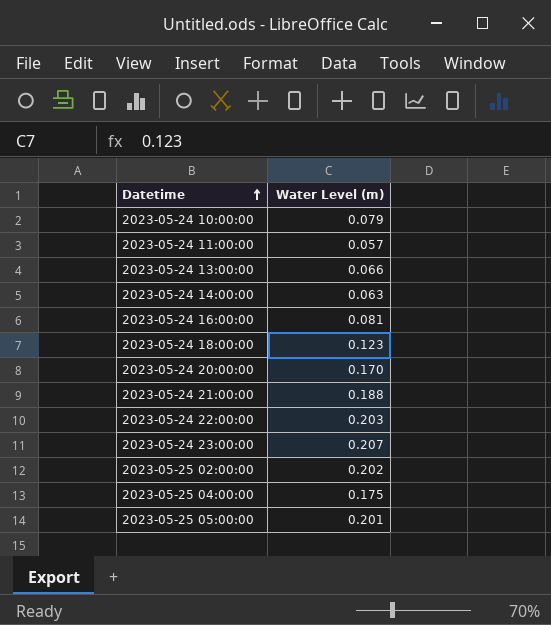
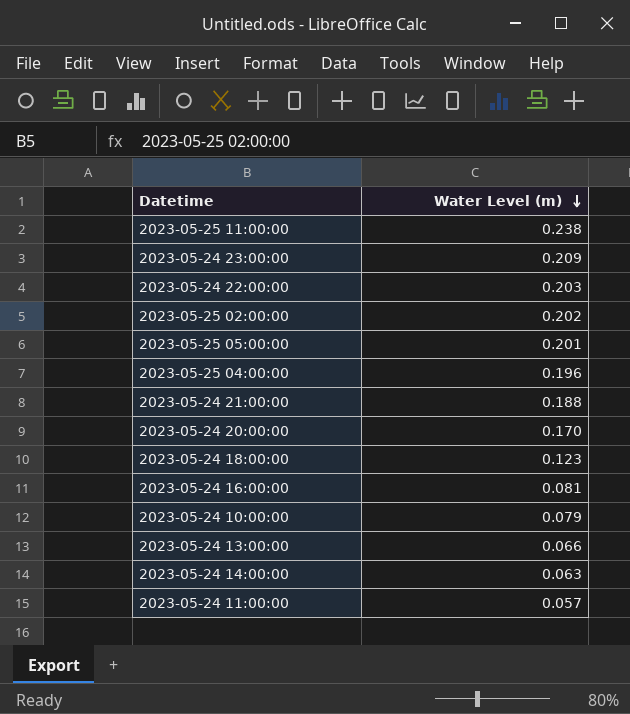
row order: Datetime ascending -> Water Level (m) descending
row 2023-05-25 11:00:00: none -> 0.238
2023-05-24 23:00:00 | Water Level (m): 0.207 -> 0.209
2023-05-25 04:00:00 | Water Level (m): 0.175 -> 0.196

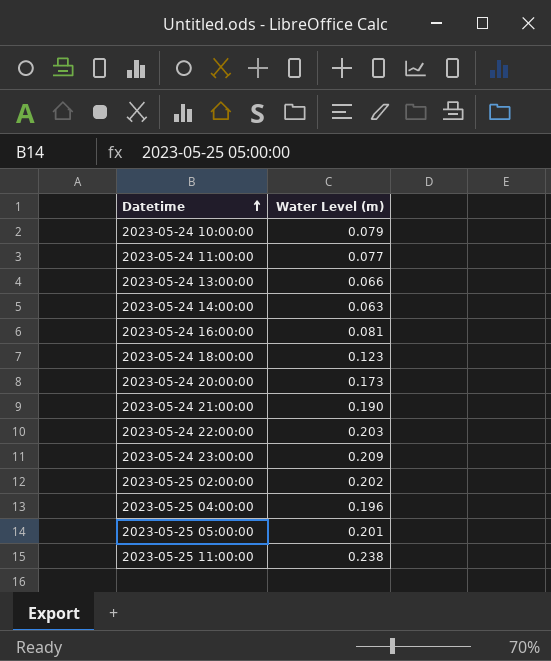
row order: Water Level (m) descending -> Datetime ascending
2023-05-24 11:00:00 | Water Level (m): 0.057 -> 0.077
2023-05-24 20:00:00 | Water Level (m): 0.170 -> 0.173
2023-05-24 21:00:00 | Water Level (m): 0.188 -> 0.190

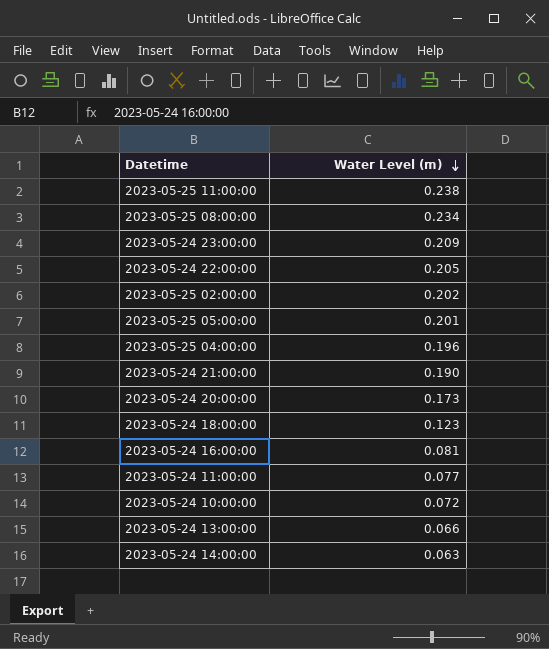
row order: Datetime ascending -> Water Level (m) descending
row 2023-05-25 08:00:00: none -> 0.234
2023-05-24 22:00:00 | Water Level (m): 0.203 -> 0.205
2023-05-24 10:00:00 | Water Level (m): 0.079 -> 0.072

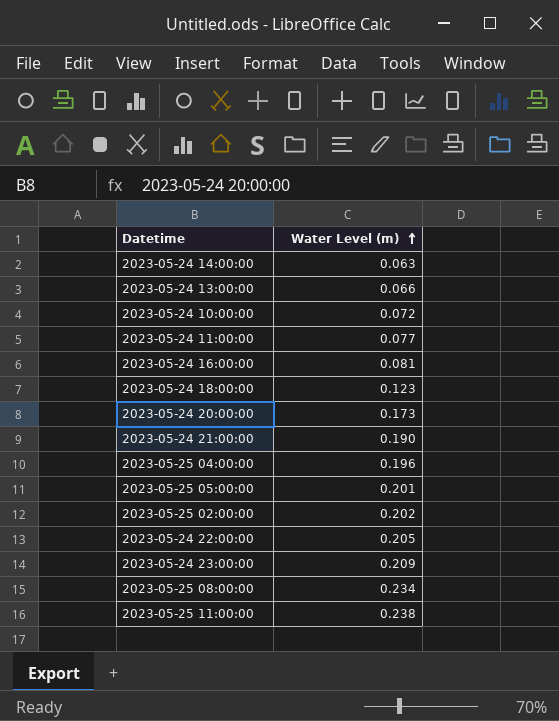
row order: Water Level (m) descending -> Water Level (m) ascending

